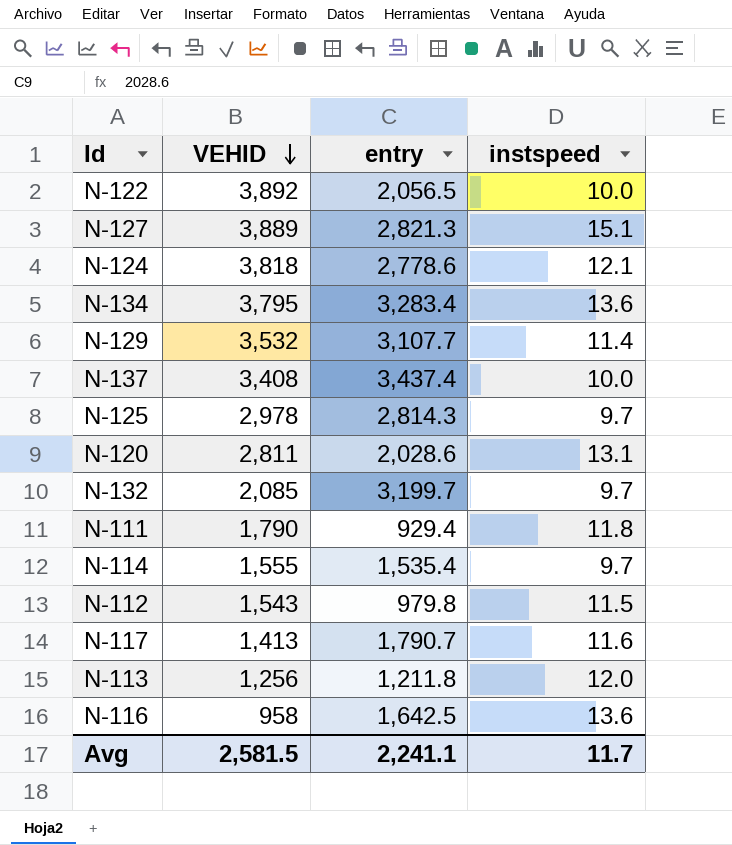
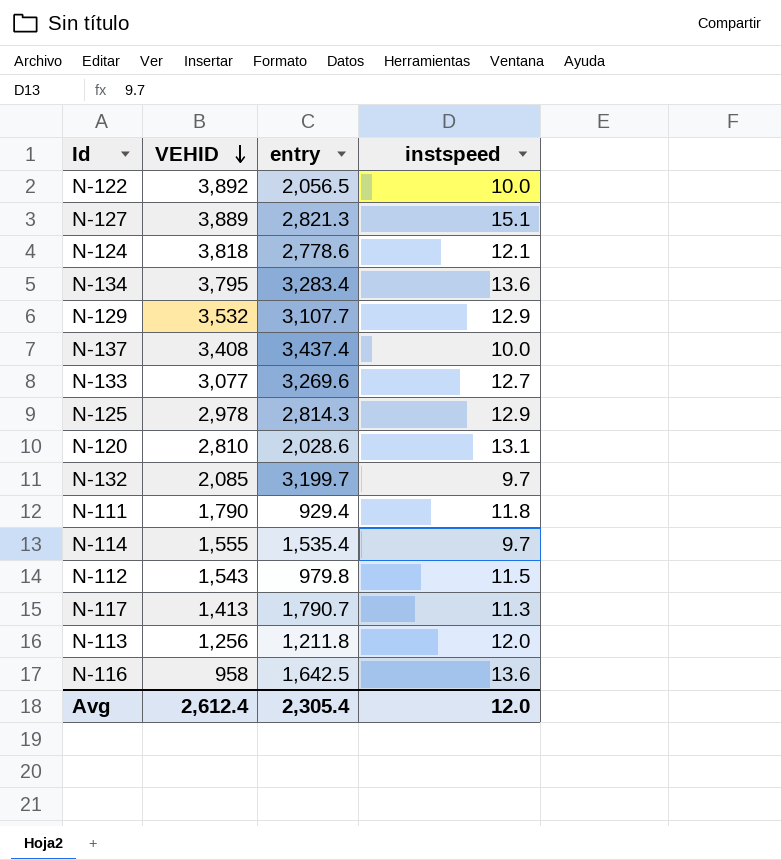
N-129 | instspeed: 11.4 -> 12.9
row N-133: none -> 3,077 | 3,269.6 | 12.7
N-125 | instspeed: 9.7 -> 12.9
N-120 | VEHID: 2,811 -> 2,810
N-117 | instspeed: 11.6 -> 11.3
Avg | VEHID: 2,581.5 -> 2,612.4
Avg | entry: 2,241.1 -> 2,305.4
Avg | instspeed: 11.7 -> 12.0

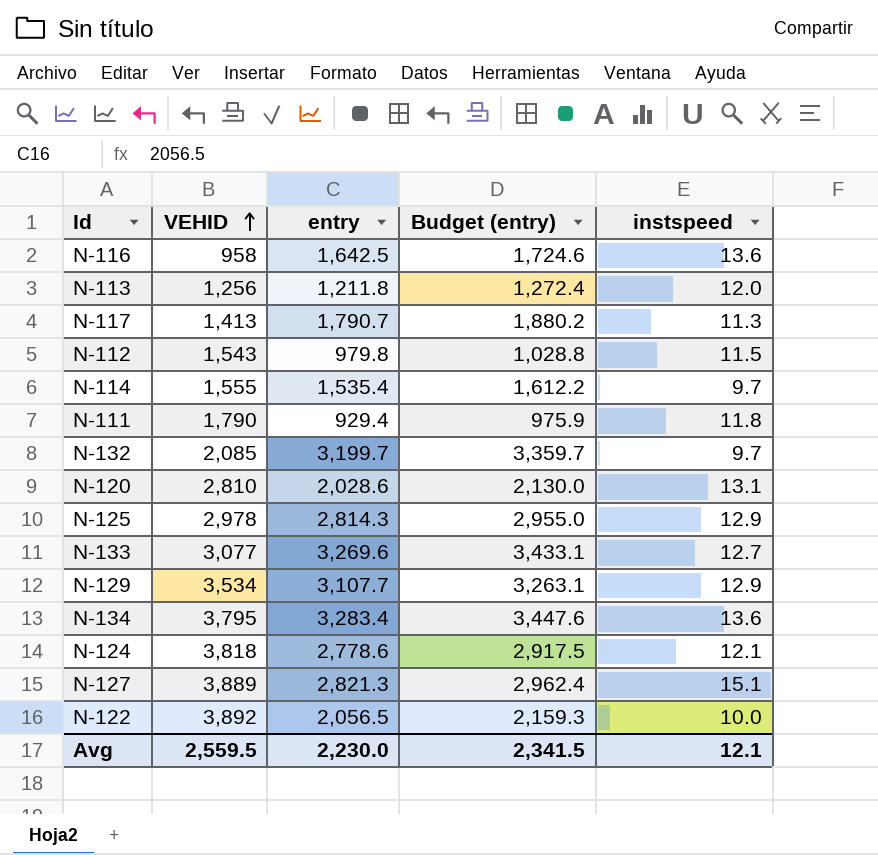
row order: VEHID descending -> VEHID ascending
column Budget (entry) | formula: none -> [entry] * 1.05
row N-137: 3,408 | 3,437.4 | 10.0 -> none
N-129 | VEHID: 3,532 -> 3,534
Avg | VEHID: 2,612.4 -> 2,559.5
Avg | entry: 2,305.4 -> 2,230.0
Avg | instspeed: 12.0 -> 12.1

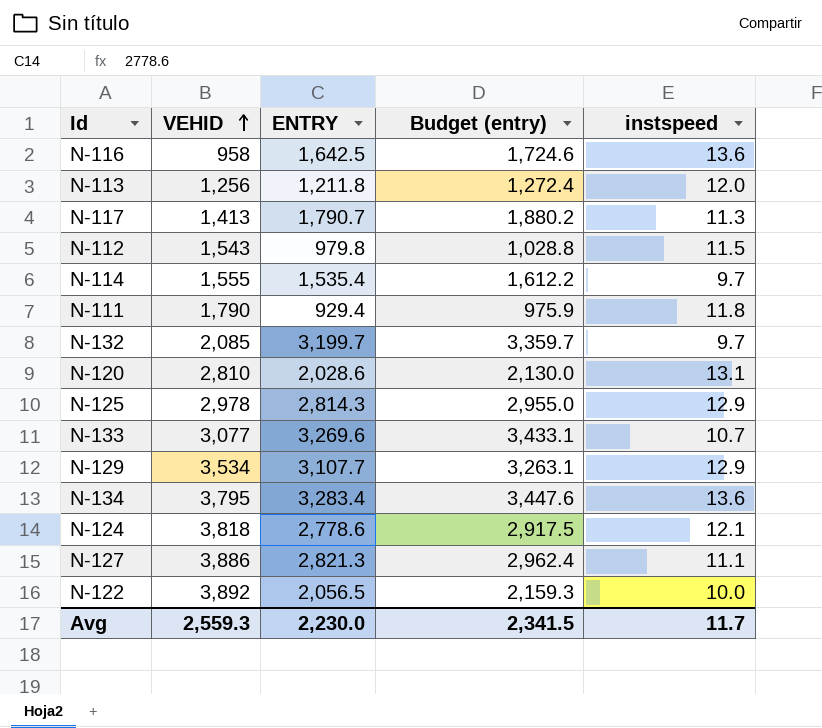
column name: entry -> ENTRY
N-133 | instspeed: 12.7 -> 10.7
N-127 | VEHID: 3,889 -> 3,886
N-127 | instspeed: 15.1 -> 11.1
Avg | VEHID: 2,559.5 -> 2,559.3
Avg | instspeed: 12.1 -> 11.7

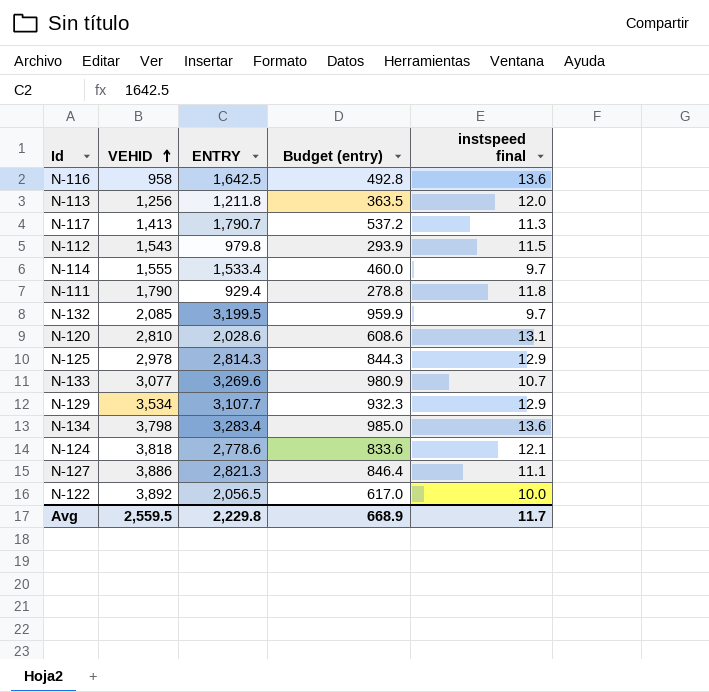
column Budget (entry) | formula: [ENTRY] * 1.05 -> [ENTRY] * 0.3
column name: instspeed -> instspeed final
N-114 | ENTRY: 1,535.4 -> 1,533.4
N-132 | ENTRY: 3,199.7 -> 3,199.5
N-134 | VEHID: 3,795 -> 3,798
Avg | VEHID: 2,559.3 -> 2,559.5
Avg | ENTRY: 2,230.0 -> 2,229.8
Avg | Budget (entry): 2,341.5 -> 668.9

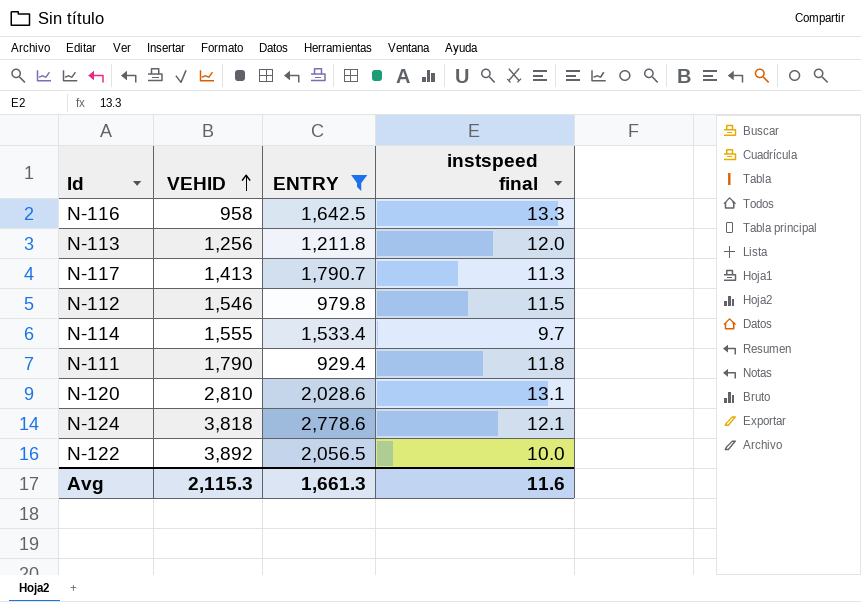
filter: none -> ENTRY <= 2,778.6
column Budget (entry) | formula: [ENTRY] * 0.3 -> none
N-116 | instspeed final: 13.6 -> 13.3
N-112 | VEHID: 1,543 -> 1,546
Avg | VEHID: 2,559.5 -> 2,115.3
Avg | ENTRY: 2,229.8 -> 1,661.3
Avg | instspeed final: 11.7 -> 11.6

